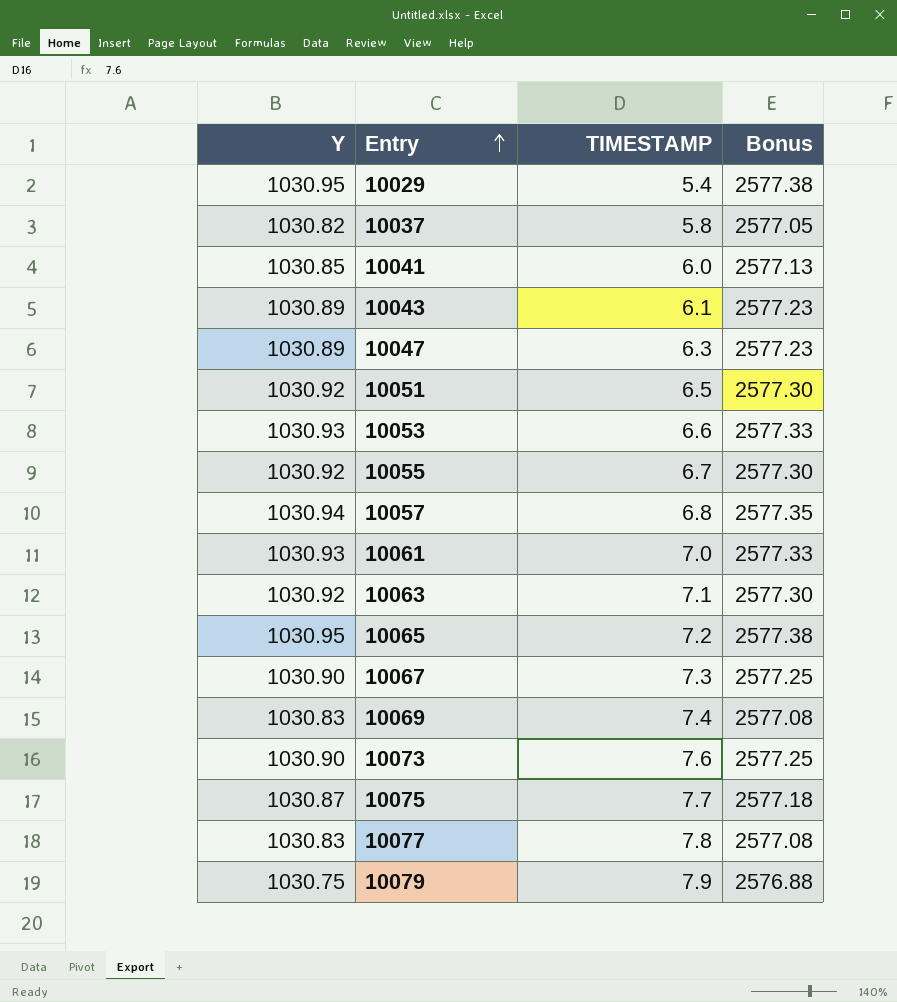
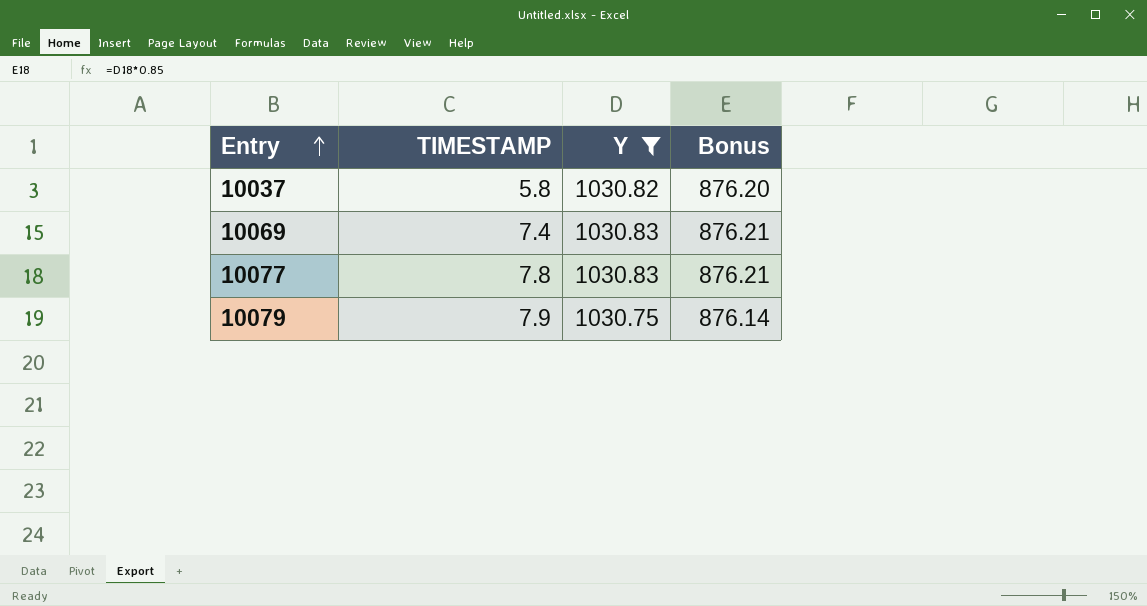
filter: none -> Y <= 1030.83
column Y | position: 1 -> 3
column Bonus | formula: [Y] * 2.5 -> [Y] * 0.85

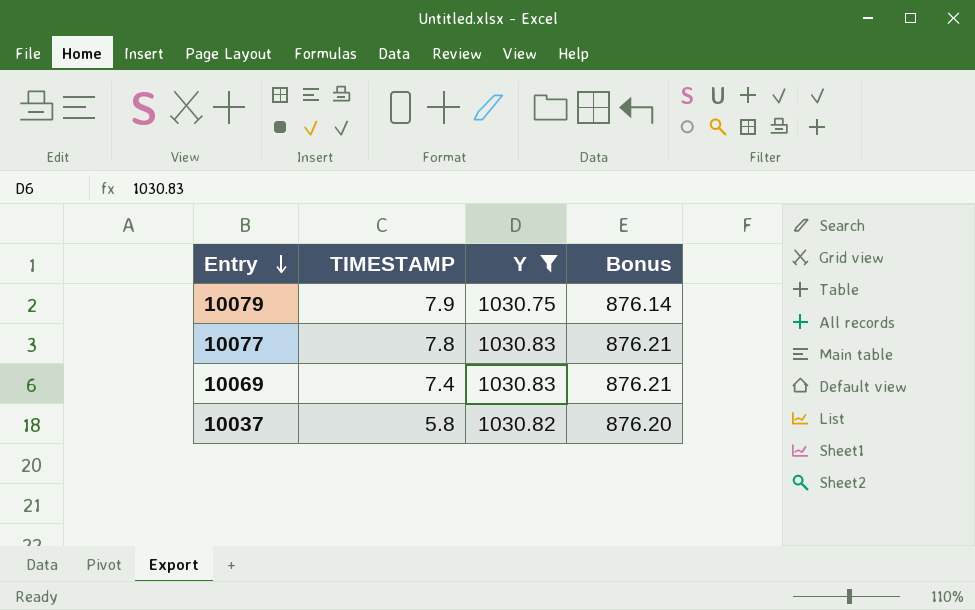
row order: Entry ascending -> Entry descending

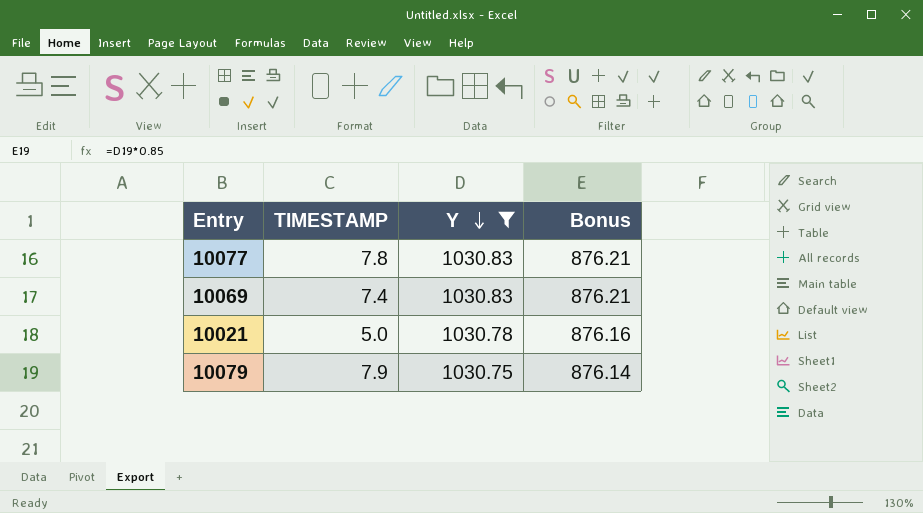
row order: Entry descending -> Y descending
row 10037: 5.8 | 1030.82 | 876.20 -> none
row 10021: none -> 5.0 | 1030.78 | 876.16

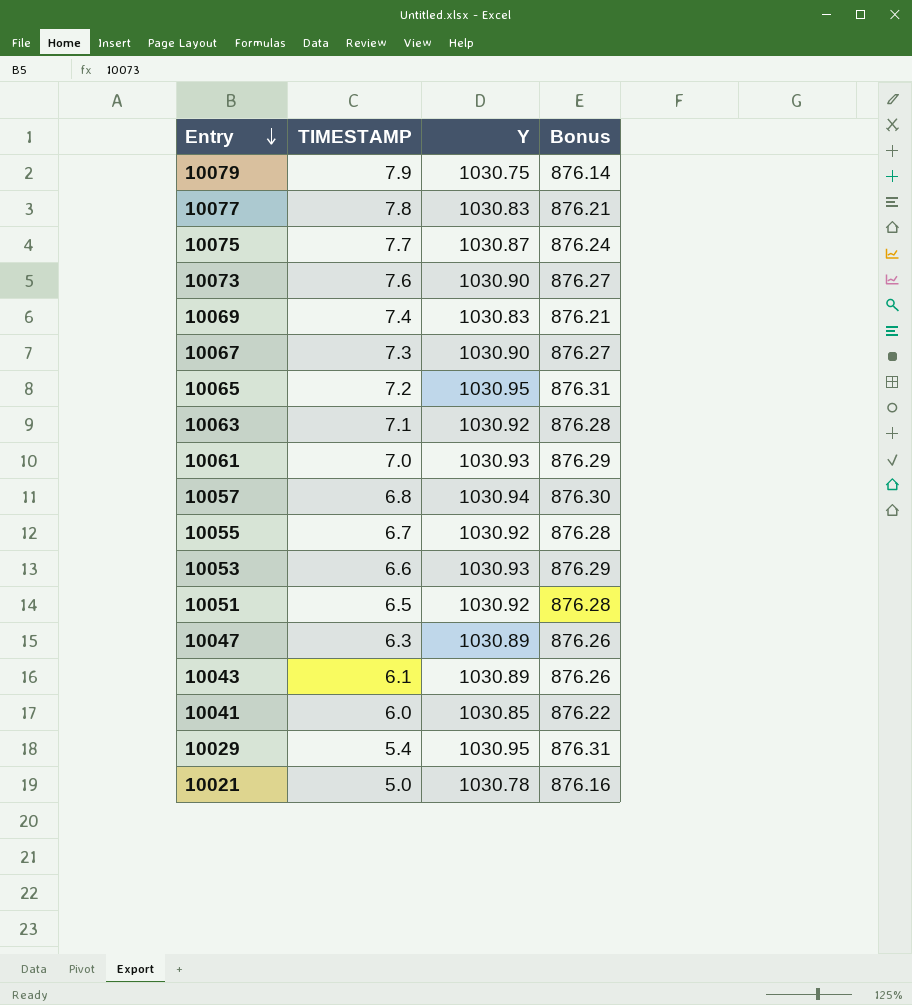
filter: Y <= 1030.83 -> none
row order: Y descending -> Entry descending

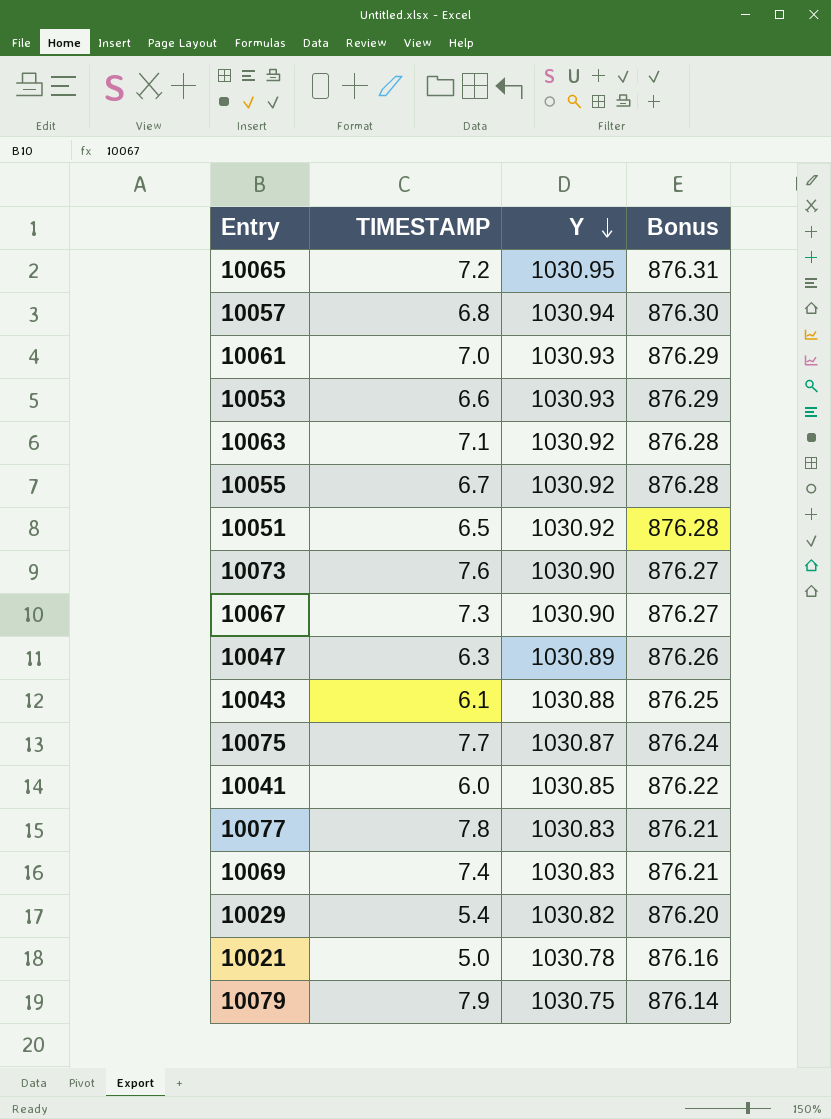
row order: Entry descending -> Y descending
10043 | Y: 1030.89 -> 1030.88
10043 | Bonus: 876.26 -> 876.25
10029 | Y: 1030.95 -> 1030.82
10029 | Bonus: 876.31 -> 876.20

